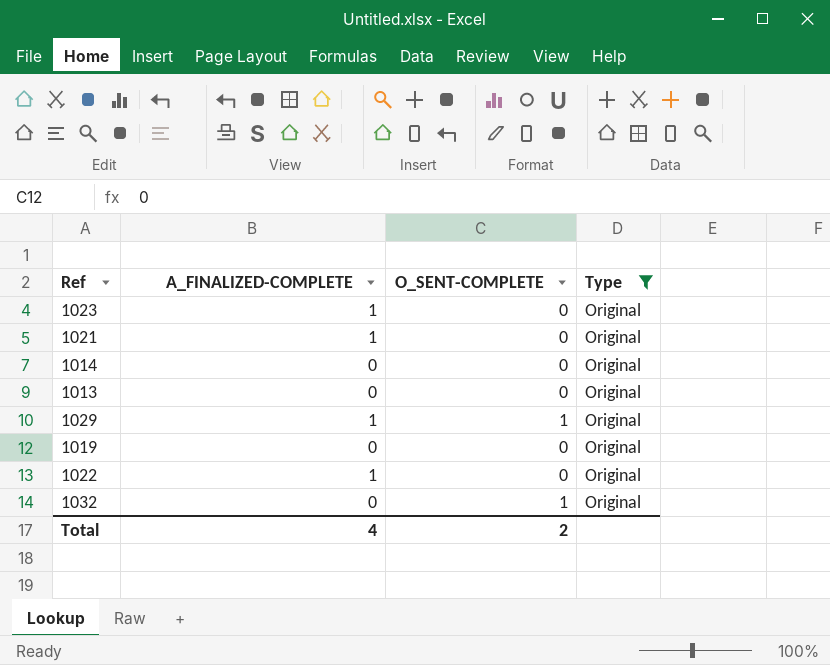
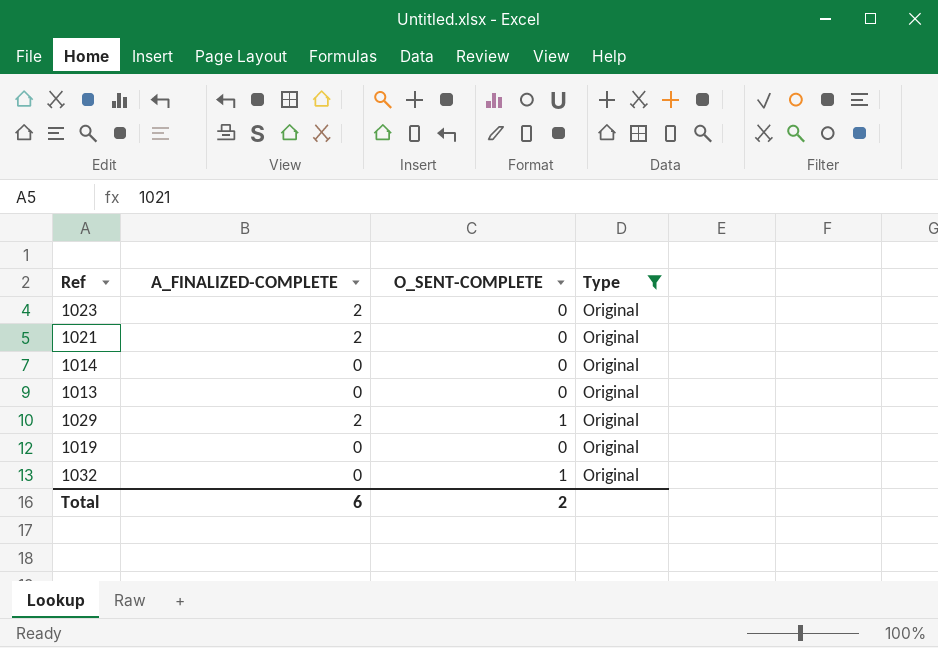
row 1022: 1 | 0 | Original -> none
1023 | A_FINALIZED-COMPLETE: 1 -> 2
1021 | A_FINALIZED-COMPLETE: 1 -> 2
1029 | A_FINALIZED-COMPLETE: 1 -> 2
Total | A_FINALIZED-COMPLETE: 4 -> 6

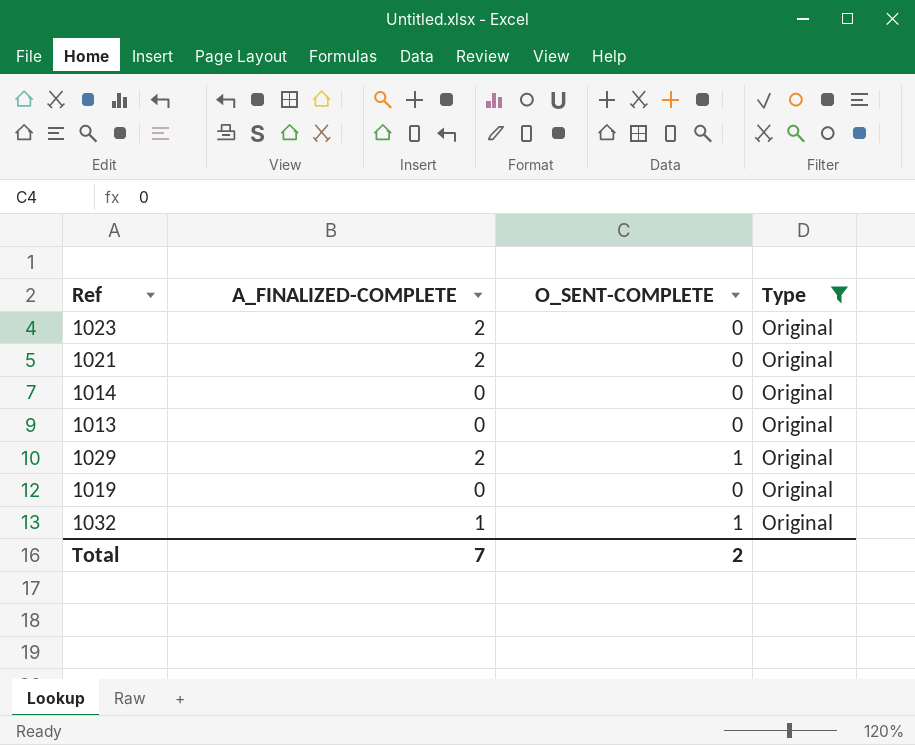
1032 | A_FINALIZED-COMPLETE: 0 -> 1
Total | A_FINALIZED-COMPLETE: 6 -> 7

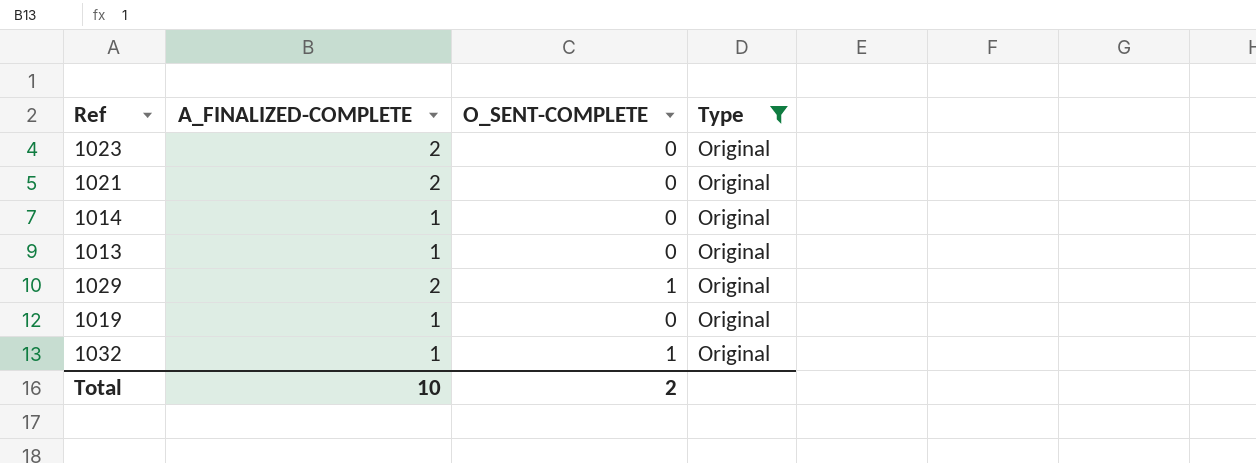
1014 | A_FINALIZED-COMPLETE: 0 -> 1
1013 | A_FINALIZED-COMPLETE: 0 -> 1
1019 | A_FINALIZED-COMPLETE: 0 -> 1
Total | A_FINALIZED-COMPLETE: 7 -> 10

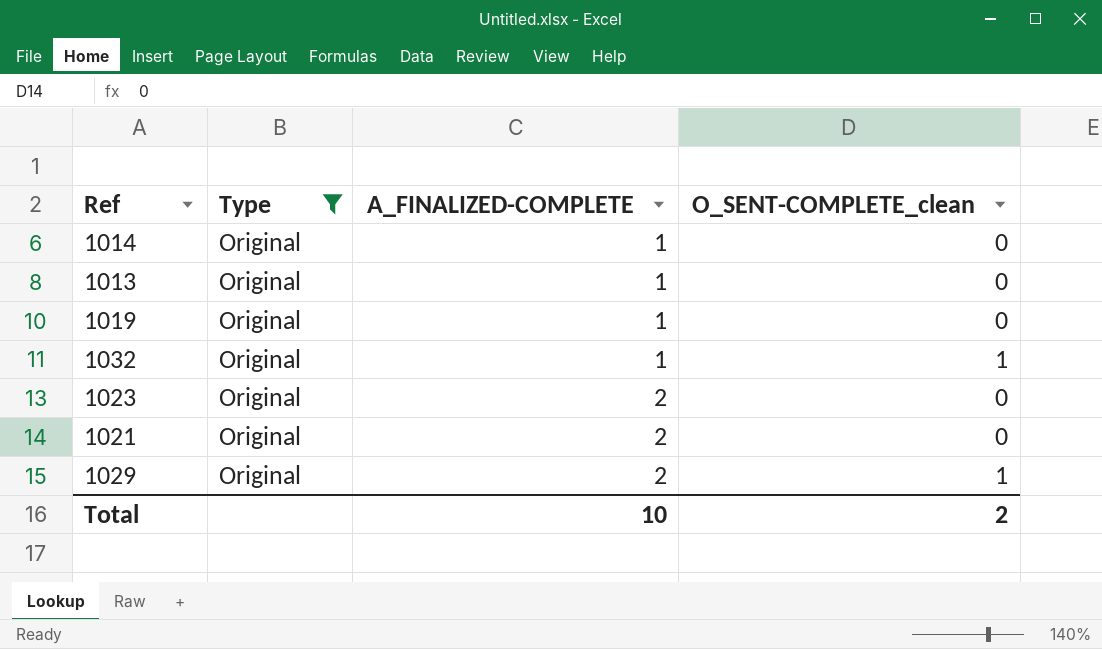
row order: none -> A_FINALIZED-COMPLETE ascending
column Type | position: 4 -> 2
column name: O_SENT-COMPLETE -> O_SENT-COMPLETE_clean

